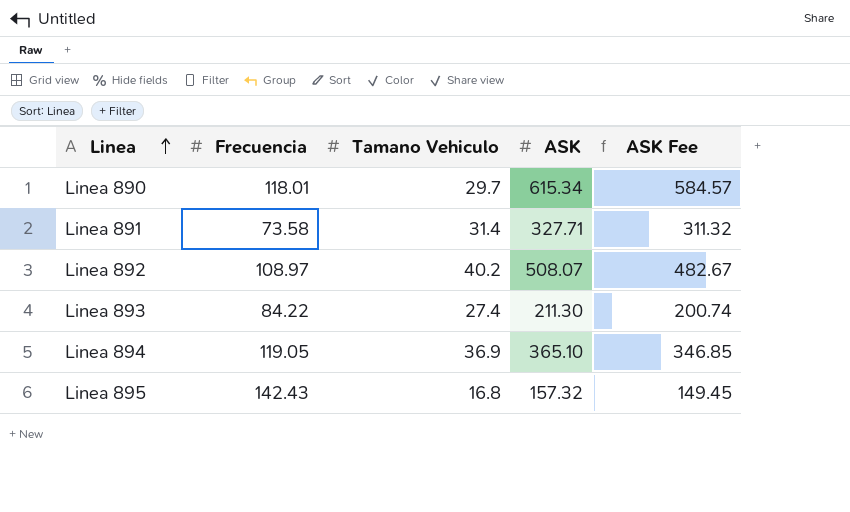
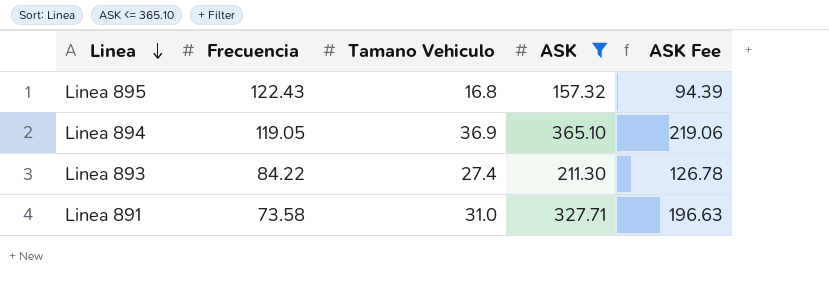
filter: none -> ASK <= 365.10
row order: Linea ascending -> Linea descending
column ASK Fee | formula: [ASK] * 0.95 -> [ASK] * 0.6
Linea 895 | Frecuencia: 142.43 -> 122.43
Linea 891 | Tamano Vehiculo: 31.4 -> 31.0

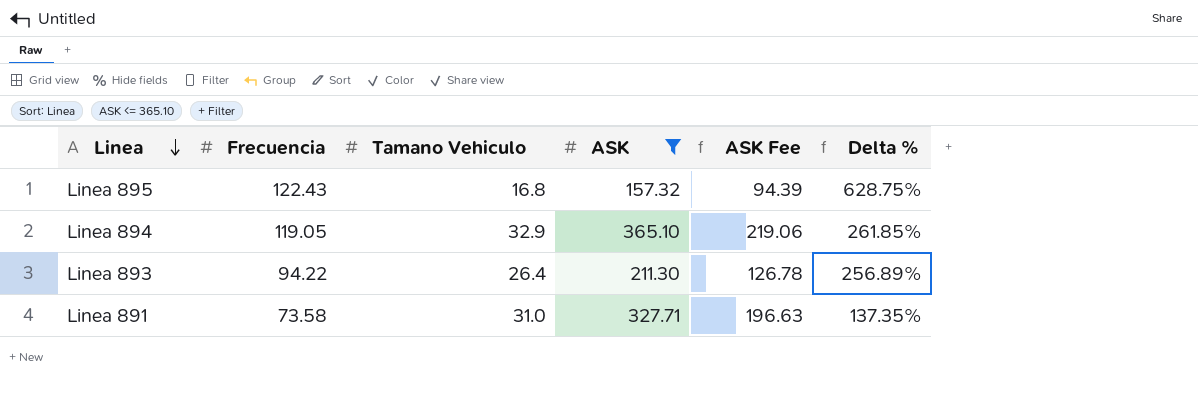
column Delta % | formula: none -> ([Frecuencia] - [Tamano Vehiculo]) / [Tamano Vehiculo]
Linea 894 | Tamano Vehiculo: 36.9 -> 32.9
Linea 893 | Frecuencia: 84.22 -> 94.22
Linea 893 | Tamano Vehiculo: 27.4 -> 26.4

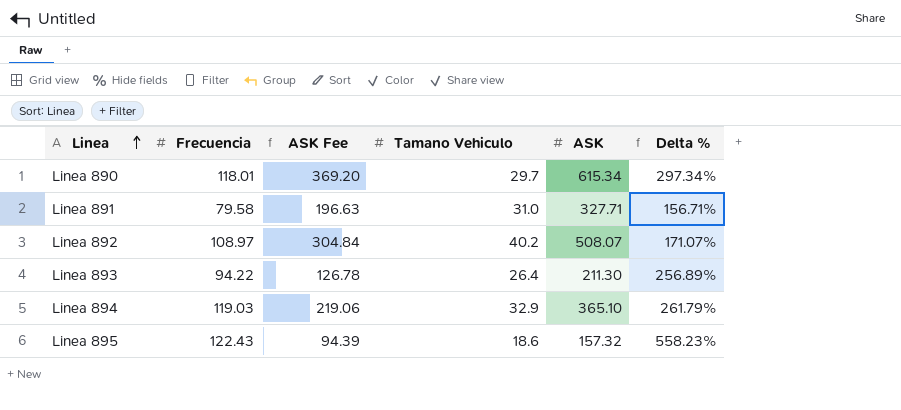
filter: ASK <= 365.10 -> none
row order: Linea descending -> Linea ascending
column ASK Fee | position: 5 -> 3
Linea 891 | Frecuencia: 73.58 -> 79.58
Linea 891 | Delta %: 137.35% -> 156.71%
Linea 894 | Frecuencia: 119.05 -> 119.03
Linea 894 | Delta %: 261.85% -> 261.79%
Linea 895 | Tamano Vehiculo: 16.8 -> 18.6
Linea 895 | Delta %: 628.75% -> 558.23%

